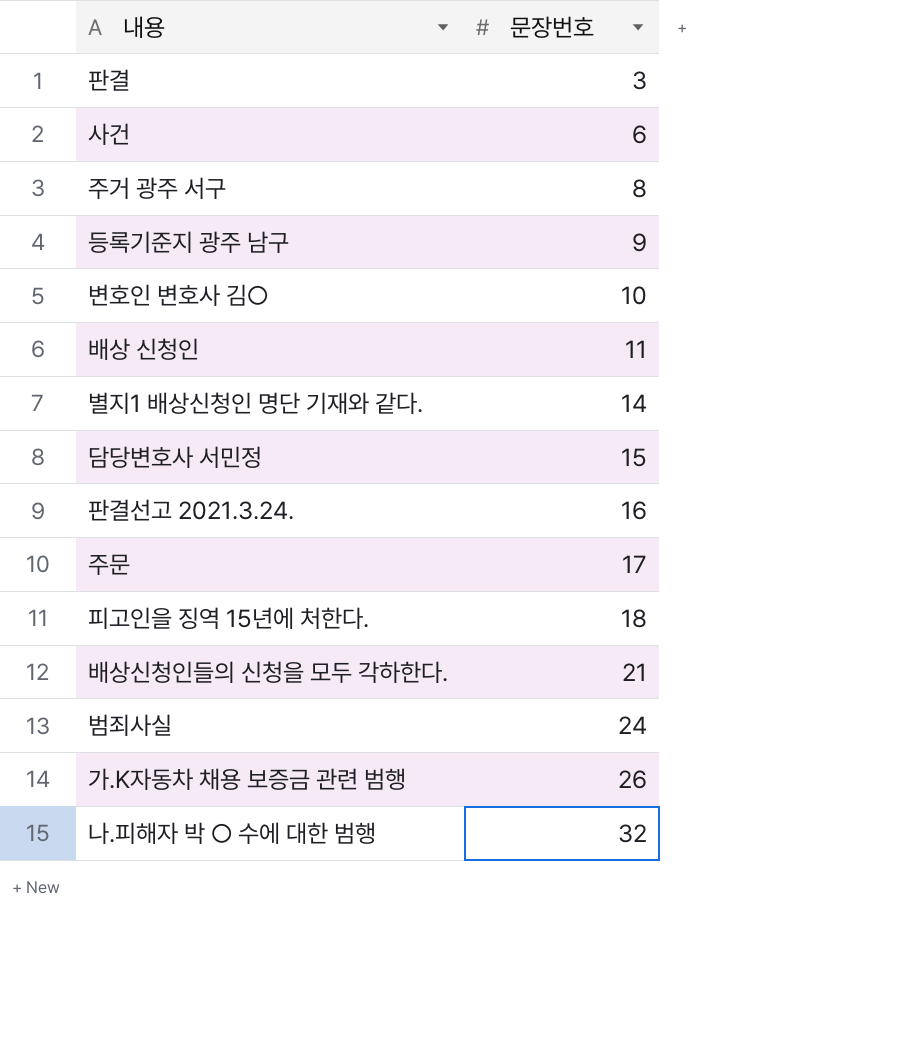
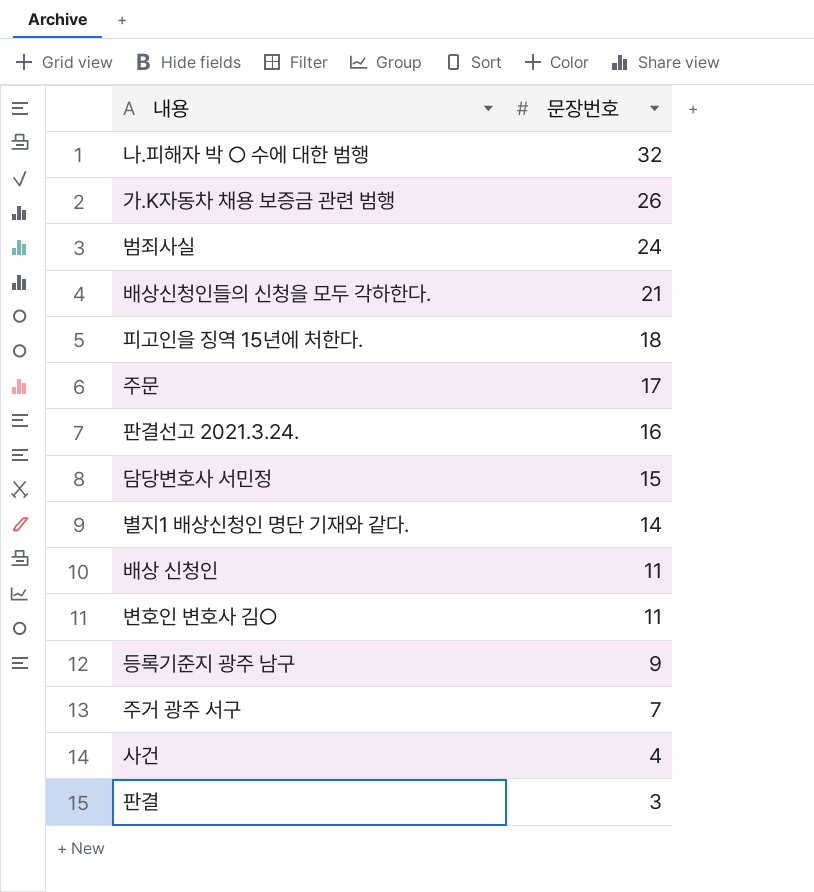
row order: 문장번호 ascending -> 문장번호 descending
변호인 변호사 김○ | 문장번호: 10 -> 11
주거 광주 서구 | 문장번호: 8 -> 7
사건 | 문장번호: 6 -> 4

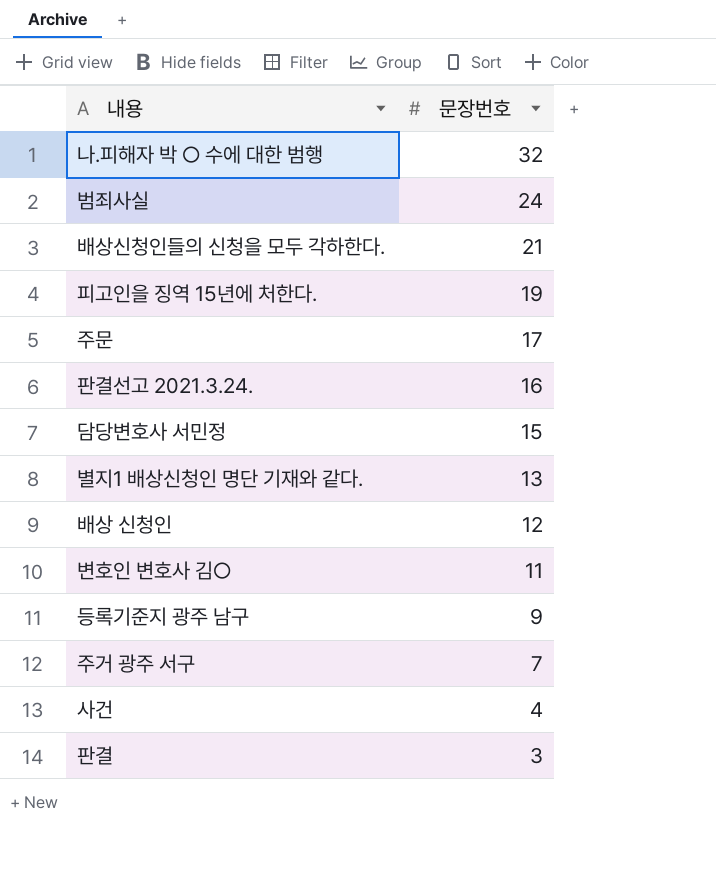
row 가.K자동차 채용 보증금 관련 범행: 26 -> none
피고인을 징역 15년에 처한다. | 문장번호: 18 -> 19
별지1 배상신청인 명단 기재와 같다. | 문장번호: 14 -> 13
배상 신청인 | 문장번호: 11 -> 12

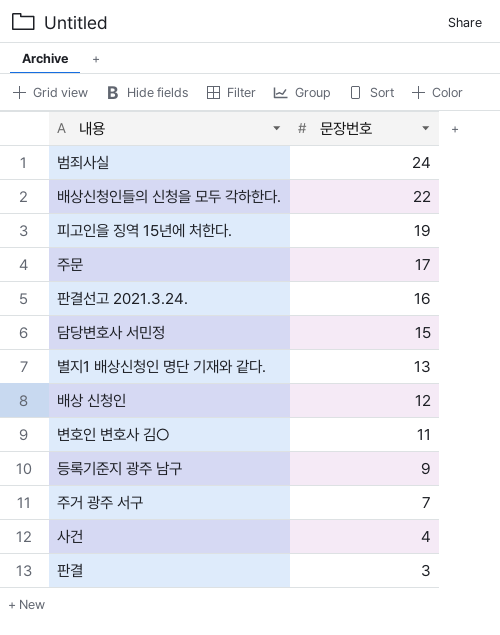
row 나.피해자 박 ○ 수에 대한 범행: 32 -> none
배상신청인들의 신청을 모두 각하한다. | 문장번호: 21 -> 22

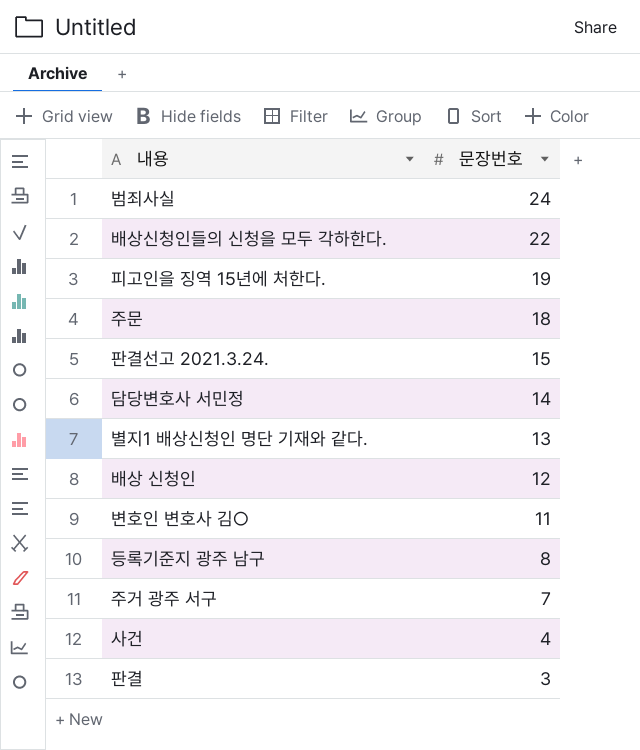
주문 | 문장번호: 17 -> 18
판결선고 2021.3.24. | 문장번호: 16 -> 15
담당변호사 서민정 | 문장번호: 15 -> 14
등록기준지 광주 남구 | 문장번호: 9 -> 8

